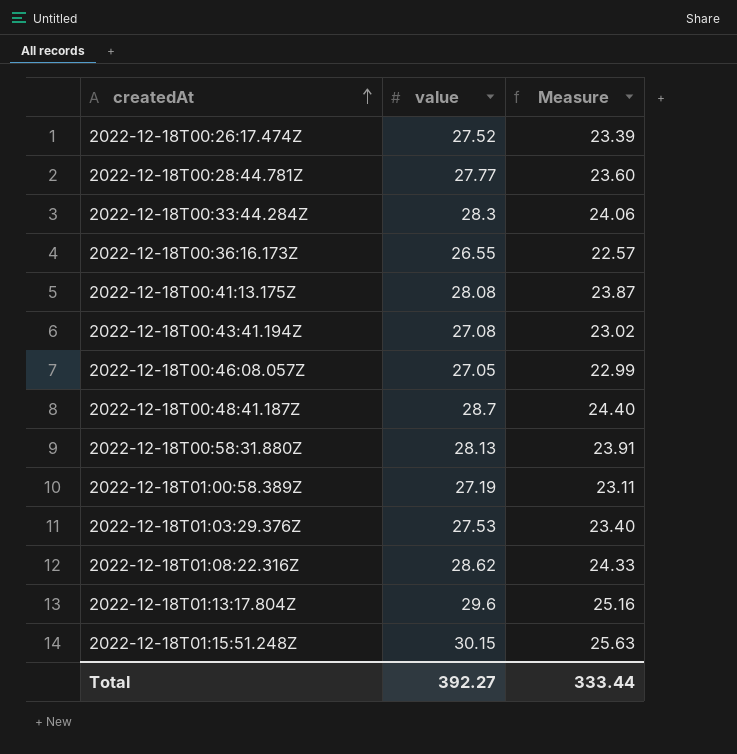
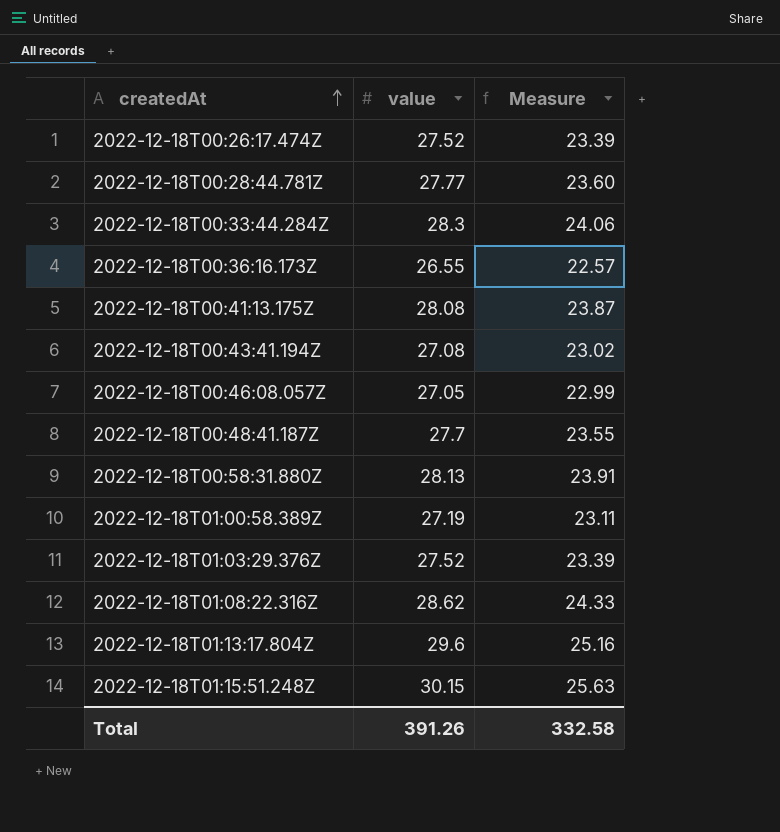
2022-12-18T00:48:41.187Z | value: 28.7 -> 27.7
2022-12-18T00:48:41.187Z | Measure: 24.40 -> 23.55
2022-12-18T01:03:29.376Z | value: 27.53 -> 27.52
2022-12-18T01:03:29.376Z | Measure: 23.40 -> 23.39
Total | value: 392.27 -> 391.26
Total | Measure: 333.44 -> 332.58

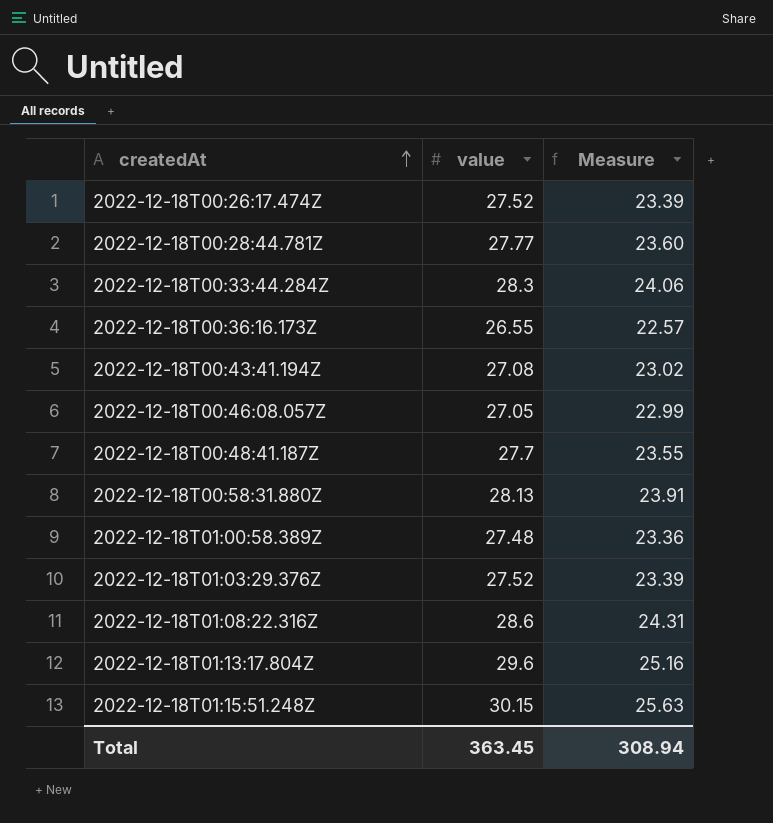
row 2022-12-18T00:41:13.175Z: 28.08 | 23.87 -> none
2022-12-18T01:00:58.389Z | value: 27.19 -> 27.48
2022-12-18T01:00:58.389Z | Measure: 23.11 -> 23.36
2022-12-18T01:08:22.316Z | value: 28.62 -> 28.6
2022-12-18T01:08:22.316Z | Measure: 24.33 -> 24.31
Total | value: 391.26 -> 363.45
Total | Measure: 332.58 -> 308.94

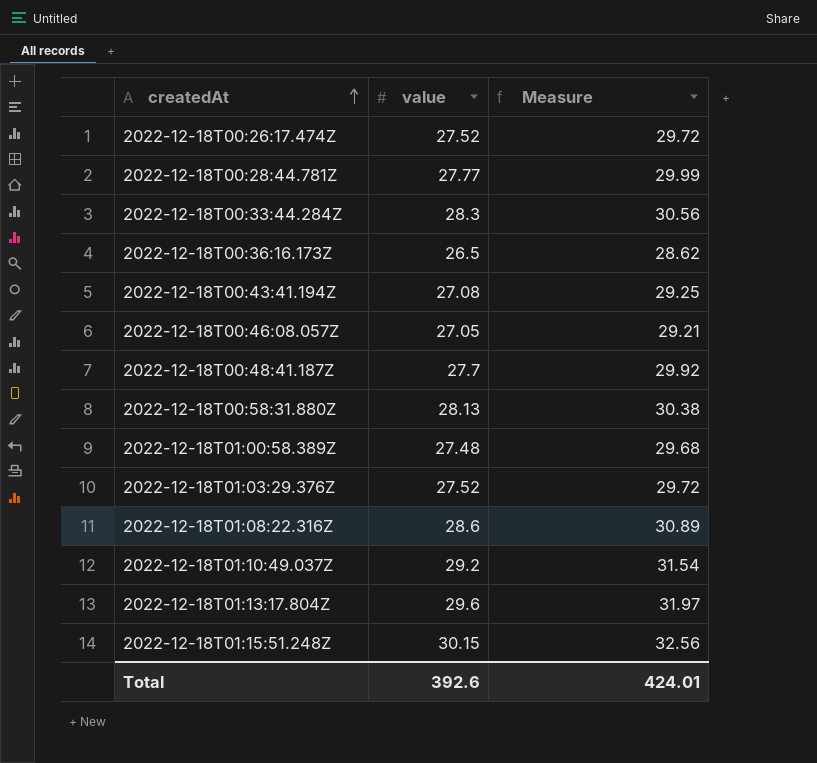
column Measure | formula: [value] * 0.85 -> [value] * 1.08
2022-12-18T00:36:16.173Z | value: 26.55 -> 26.5
row 2022-12-18T01:10:49.037Z: none -> 29.2 | 31.54
Total | value: 363.45 -> 392.6
Total | Measure: 308.94 -> 424.01

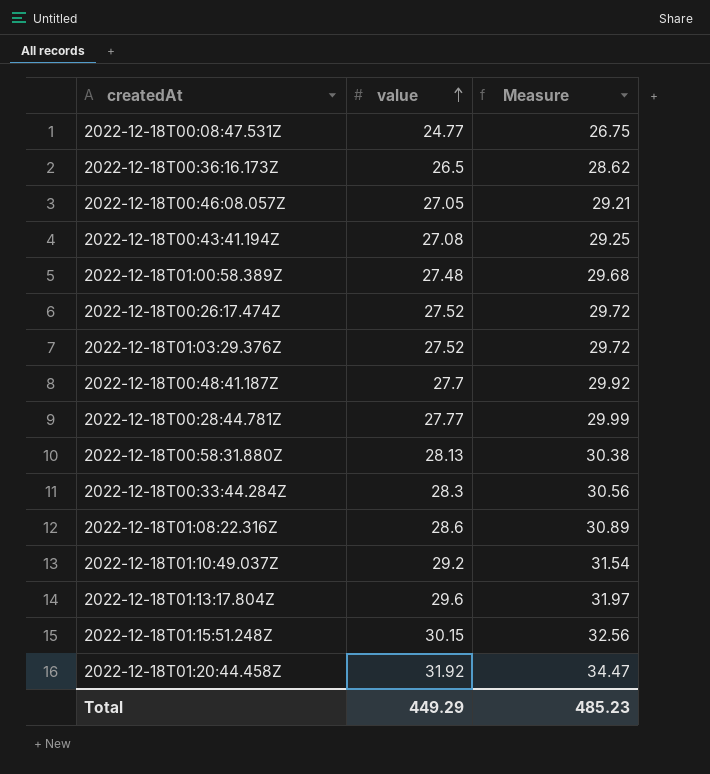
row order: createdAt ascending -> value ascending
row 2022-12-18T00:08:47.531Z: none -> 24.77 | 26.75
row 2022-12-18T01:20:44.458Z: none -> 31.92 | 34.47
Total | value: 392.6 -> 449.29
Total | Measure: 424.01 -> 485.23

